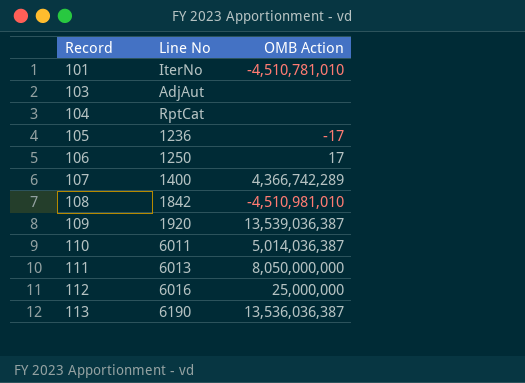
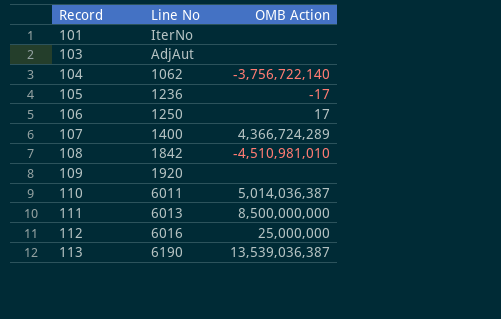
101 | OMB Action: -4,510,781,010 -> none
104 | Line No: RptCat -> 1062
104 | OMB Action: none -> -3,756,722,140
107 | OMB Action: 4,366,742,289 -> 4,366,724,289
109 | OMB Action: 13,539,036,387 -> none
111 | OMB Action: 8,050,000,000 -> 8,500,000,000
113 | OMB Action: 13,536,036,387 -> 13,539,036,387

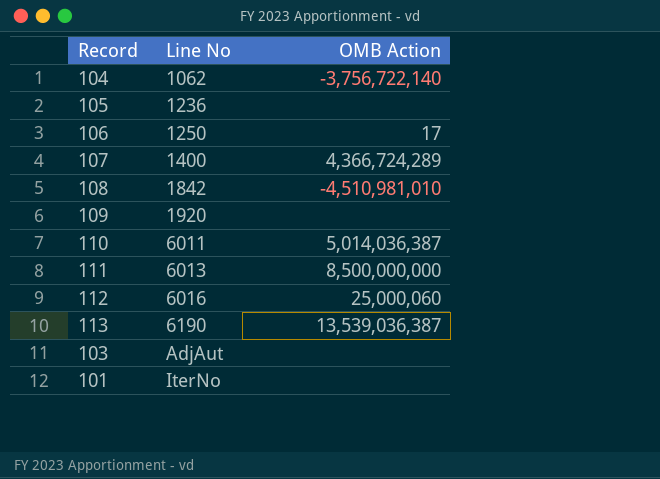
row order: Record ascending -> Line No ascending
105 | OMB Action: -17 -> none
112 | OMB Action: 25,000,000 -> 25,000,060

